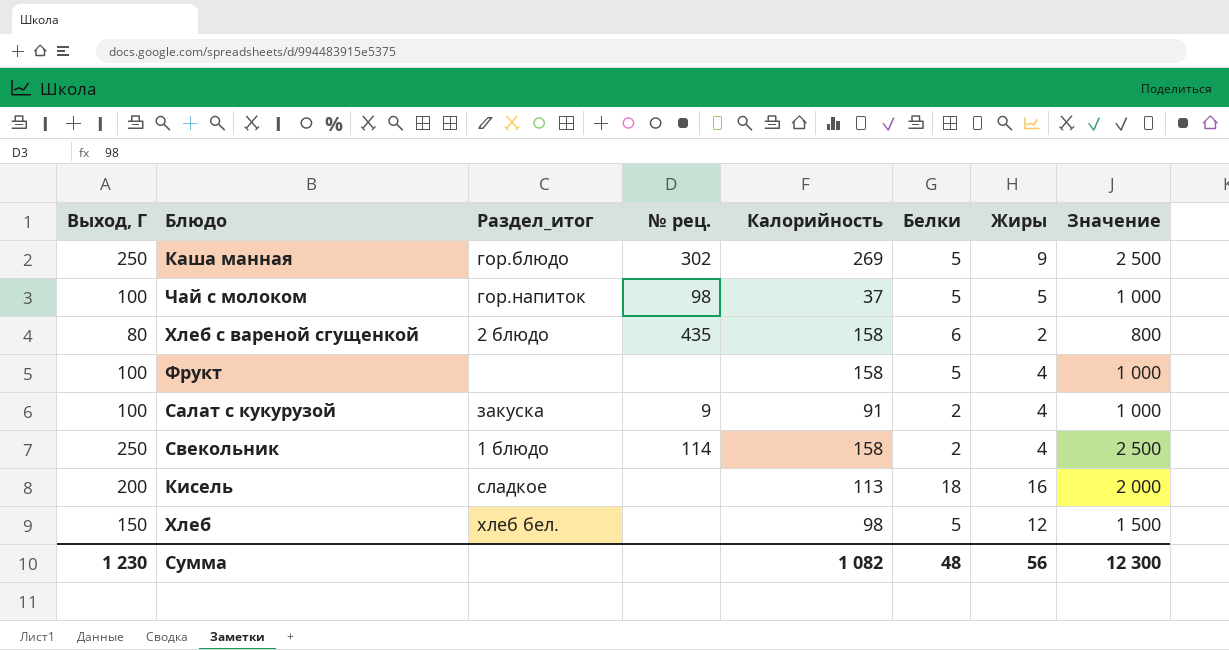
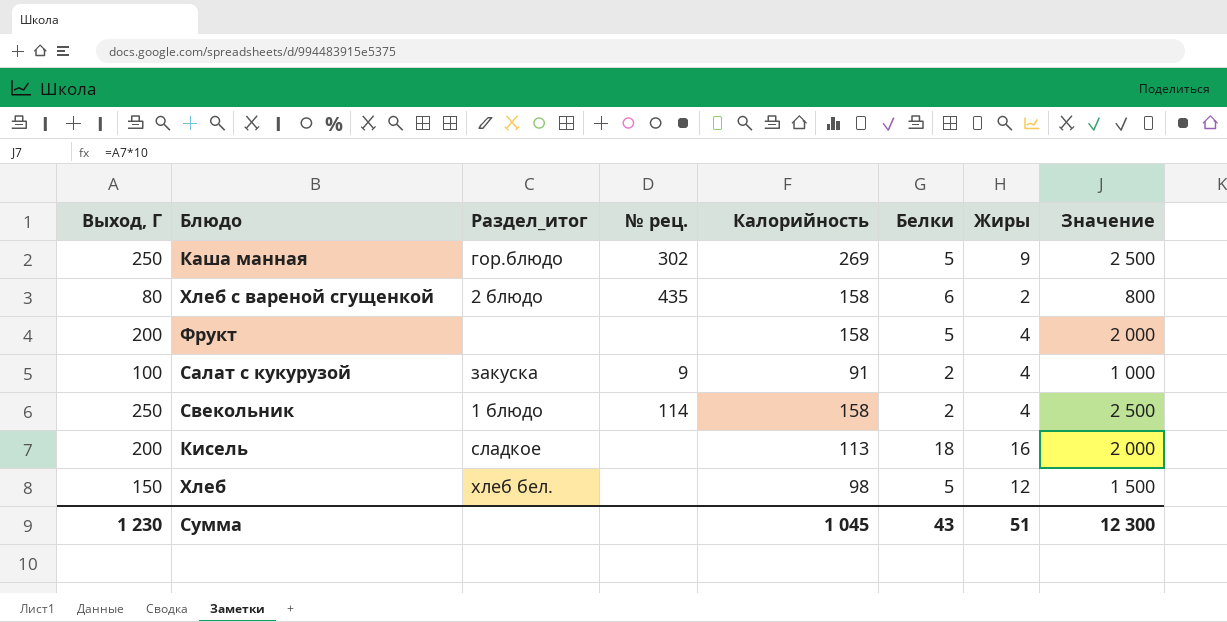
row Чай с молоком: 100 | гор.напиток | 98 | 37 | 5 | 5 | 1 000 -> none
Фрукт | Выход, Г: 100 -> 200
Фрукт | Значение: 1 000 -> 2 000
Сумма | Калорийность: 1 082 -> 1 045
Сумма | Белки: 48 -> 43
Сумма | Жиры: 56 -> 51

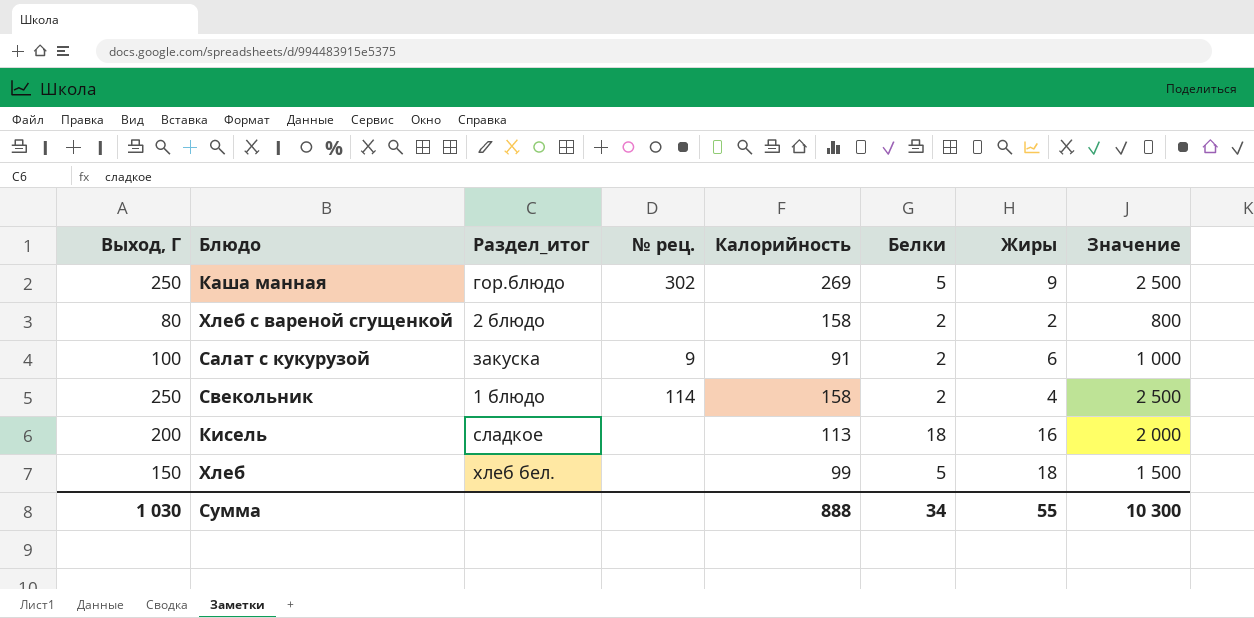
row Фрукт: 200 | none | none | 158 | 5 | 4 | 2 000 -> none
Хлеб с вареной сгущенкой | № рец.: 435 -> none
Хлеб с вареной сгущенкой | Белки: 6 -> 2
Салат с кукурузой | Жиры: 4 -> 6
Хлеб | Калорийность: 98 -> 99
Хлеб | Жиры: 12 -> 18
Сумма | Выход, Г: 1 230 -> 1 030
Сумма | Калорийность: 1 045 -> 888
Сумма | Белки: 43 -> 34
Сумма | Жиры: 51 -> 55
Сумма | Значение: 12 300 -> 10 300

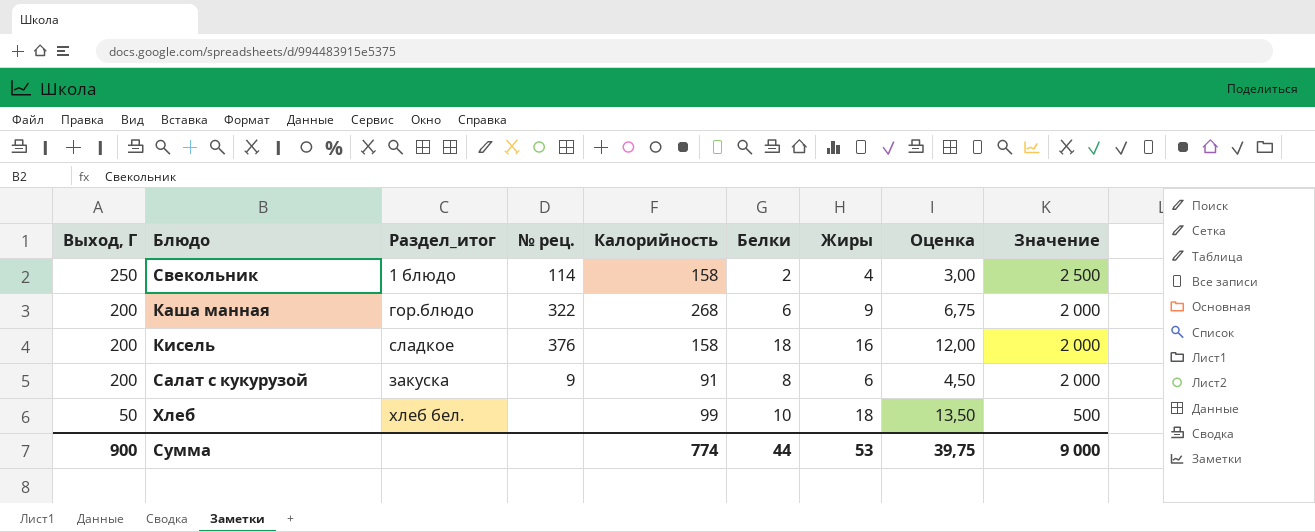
row order: none -> Выход, Г descending
column Оценка | formula: none -> [Жиры] * 0,75
row Хлеб с вареной сгущенкой: 80 | 2 блюдо | none | 158 | 2 | 2 | 800 -> none
Каша манная | Выход, Г: 250 -> 200
Каша манная | № рец.: 302 -> 322
Каша манная | Калорийность: 269 -> 268
Каша манная | Белки: 5 -> 6
Каша манная | Значение: 2 500 -> 2 000
Кисель | № рец.: none -> 376
Кисель | Калорийность: 113 -> 158
Салат с кукурузой | Выход, Г: 100 -> 200
Салат с кукурузой | Белки: 2 -> 8
Салат с кукурузой | Значение: 1 000 -> 2 000
Хлеб | Выход, Г: 150 -> 50
Хлеб | Белки: 5 -> 10
Хлеб | Значение: 1 500 -> 500
Сумма | Выход, Г: 1 030 -> 900
Сумма | Калорийность: 888 -> 774
Сумма | Белки: 34 -> 44
Сумма | Жиры: 55 -> 53
Сумма | Значение: 10 300 -> 9 000

